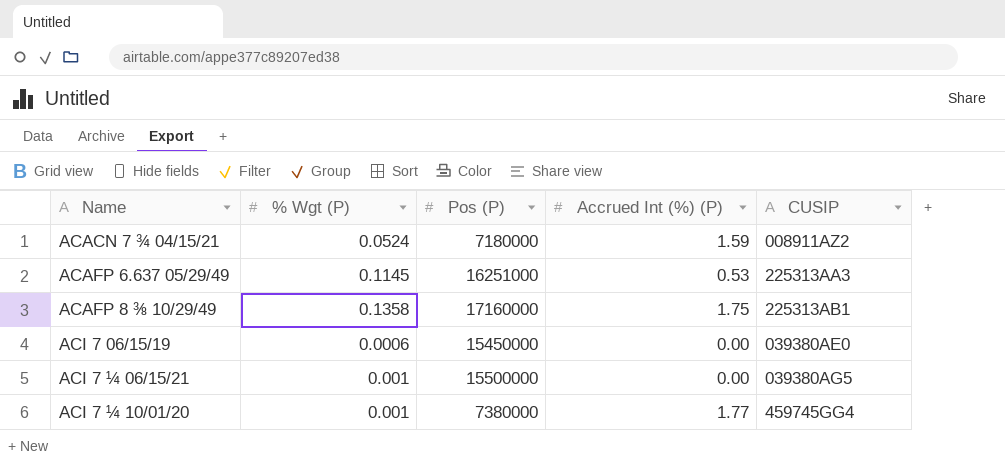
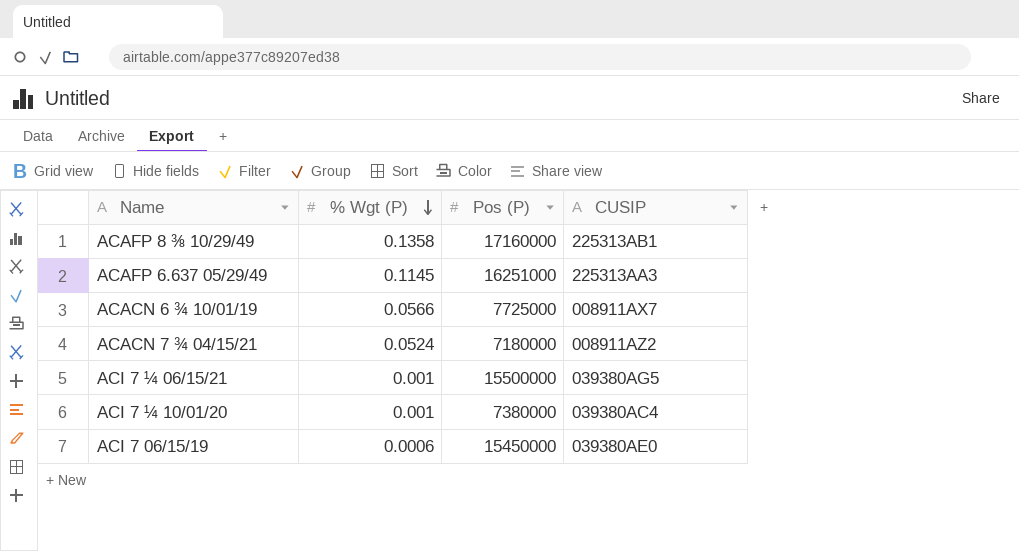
row order: none -> % Wgt (P) descending
column Accrued Int (%) (P) | position: 4 -> none
row ACACN 6 ¾ 10/01/19: none -> 0.0566 | 7725000 | 008911AX7
ACI 7 ¼ 10/01/20 | CUSIP: 459745GG4 -> 039380AC4

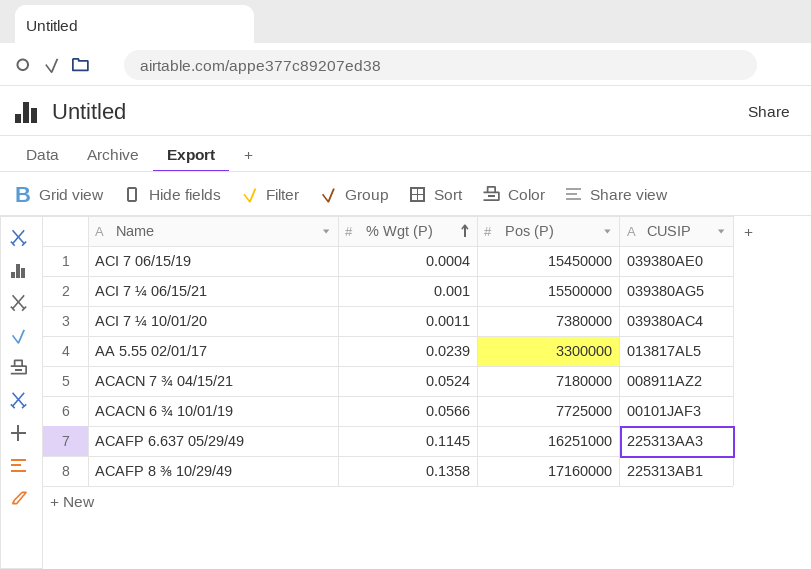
row order: % Wgt (P) descending -> % Wgt (P) ascending
ACI 7 06/15/19 | % Wgt (P): 0.0006 -> 0.0004
ACI 7 ¼ 10/01/20 | % Wgt (P): 0.001 -> 0.0011
row AA 5.55 02/01/17: none -> 0.0239 | 3300000 | 013817AL5
ACACN 6 ¾ 10/01/19 | CUSIP: 008911AX7 -> 00101JAF3

